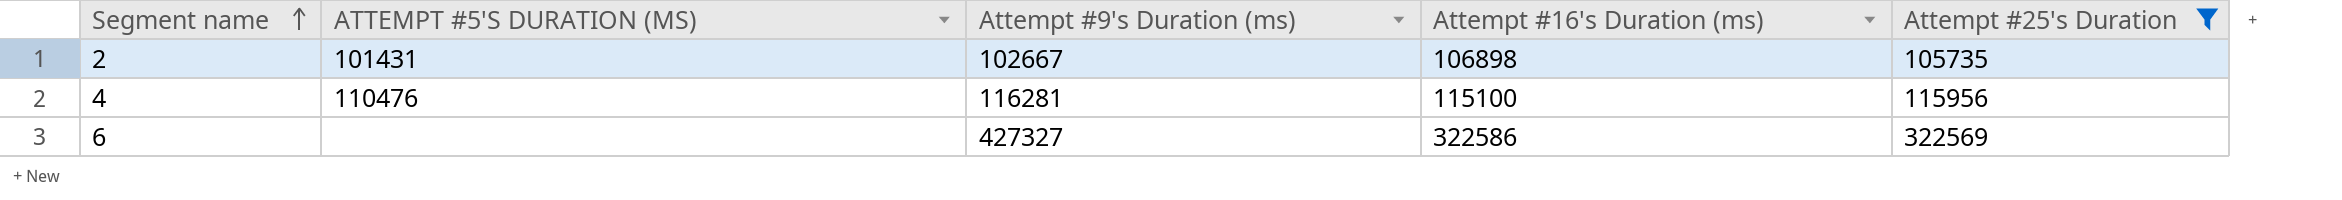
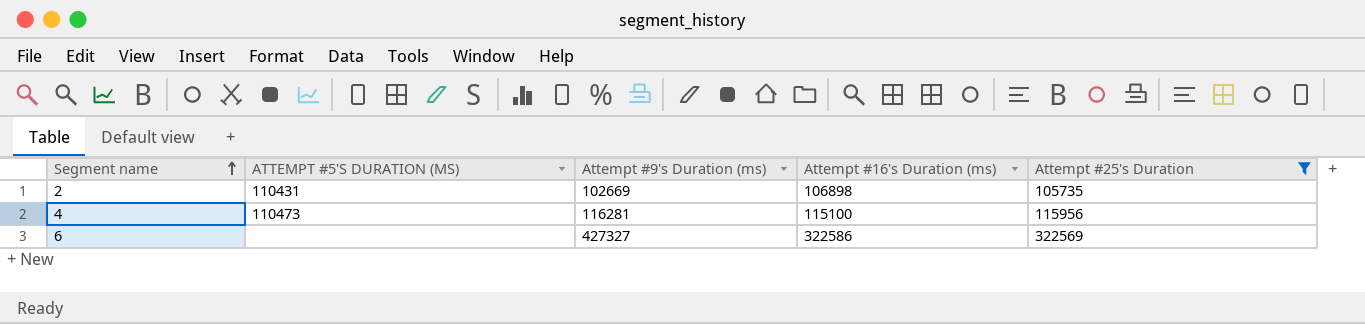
2 | ATTEMPT #5'S DURATION (MS): 101431 -> 110431
2 | Attempt #9's Duration (ms): 102667 -> 102669
4 | ATTEMPT #5'S DURATION (MS): 110476 -> 110473

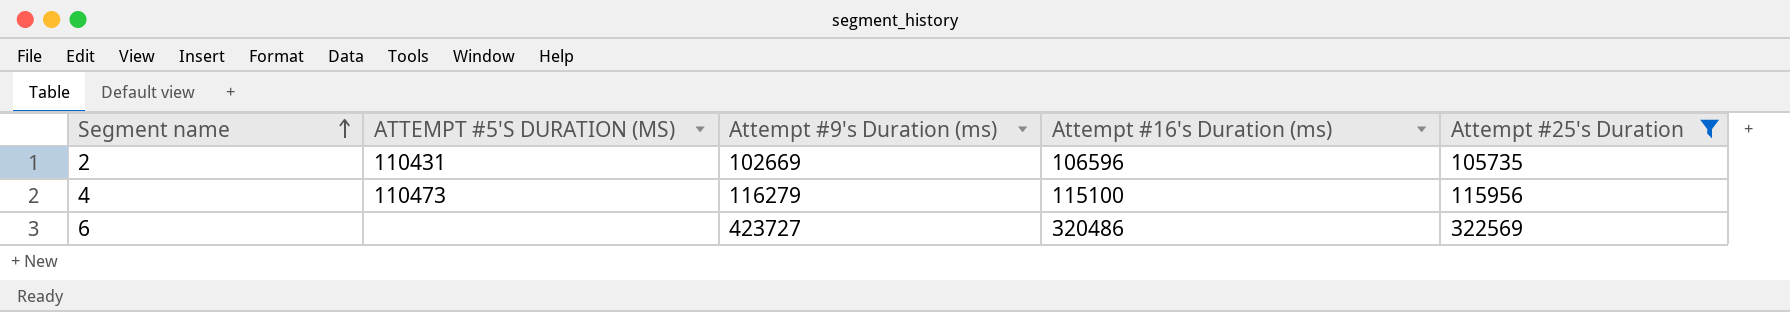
2 | Attempt #16's Duration (ms): 106898 -> 106596
4 | Attempt #9's Duration (ms): 116281 -> 116279
6 | Attempt #9's Duration (ms): 427327 -> 423727
6 | Attempt #16's Duration (ms): 322586 -> 320486

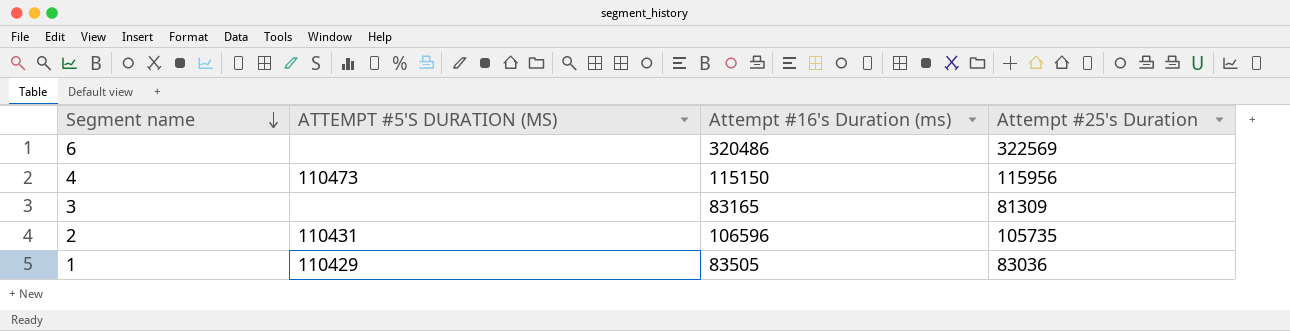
filter: Attempt #25's Duration >= 105735 -> none
row order: Segment name ascending -> Segment name descending
column Attempt #9's Duration (ms) | position: 3 -> none
4 | Attempt #16's Duration (ms): 115100 -> 115150

